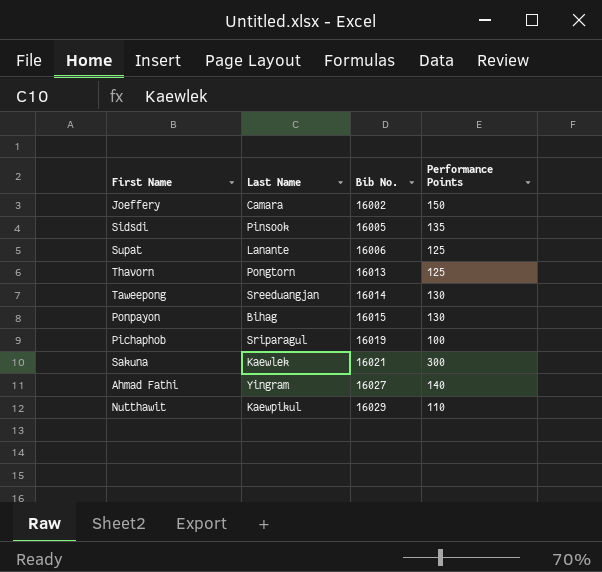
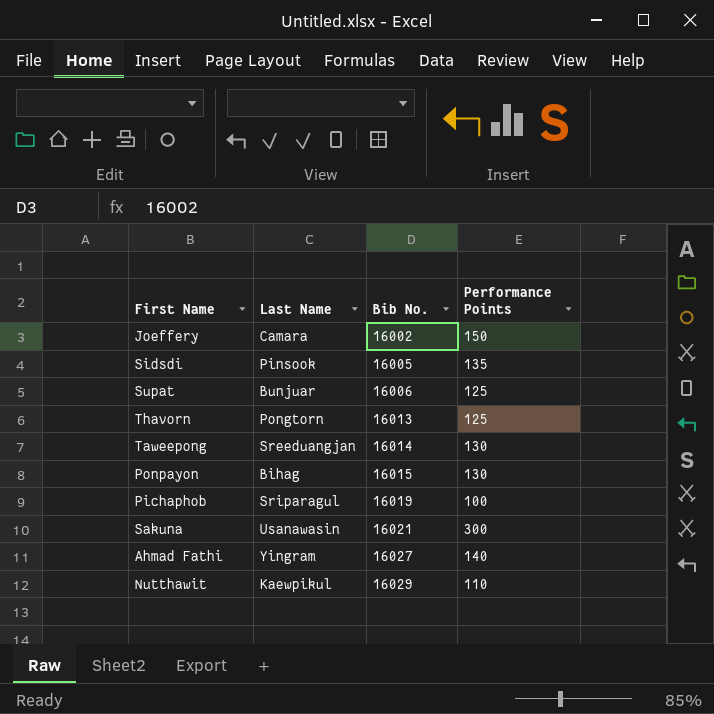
Supat | Last Name: Lanante -> Bunjuar
Sakuna | Last Name: Kaewlek -> Usanawasin

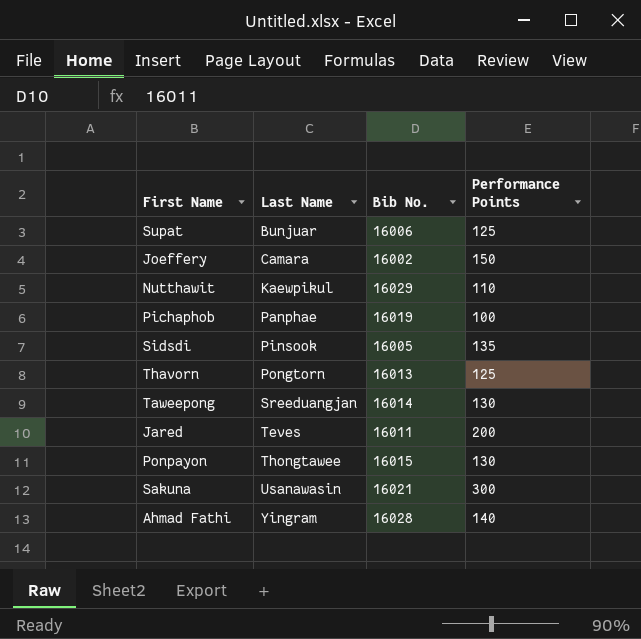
row order: Bib No. ascending -> Last Name ascending
Pichaphob | Last Name: Sriparagul -> Panphae
row Jared: none -> Teves | 16011 | 200
Ponpayon | Last Name: Bihag -> Thongtawee
Ahmad Fathi | Bib No.: 16027 -> 16028

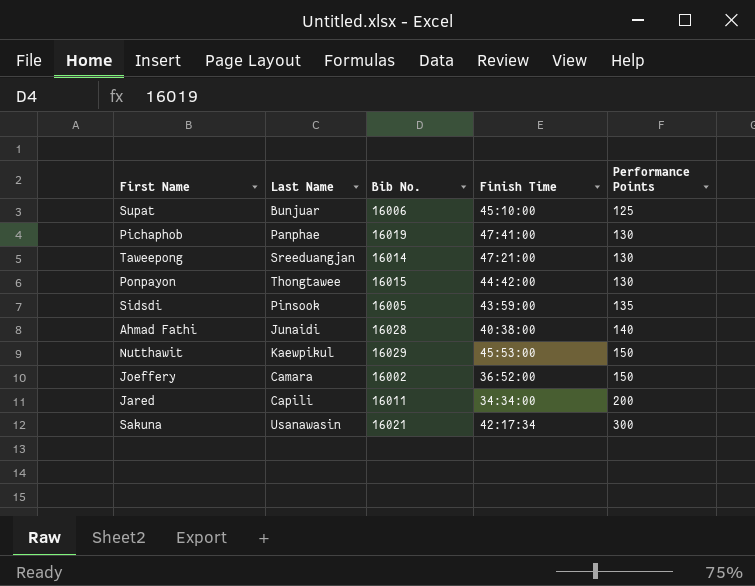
row order: Last Name ascending -> Performance Points ascending
column Finish Time | position: none -> 4
row Thavorn: Pongtorn | 16013 | 125 -> none
Pichaphob | Performance Points: 100 -> 130
Ahmad Fathi | Last Name: Yingram -> Junaidi
Nutthawit | Performance Points: 110 -> 150
Jared | Last Name: Teves -> Capili

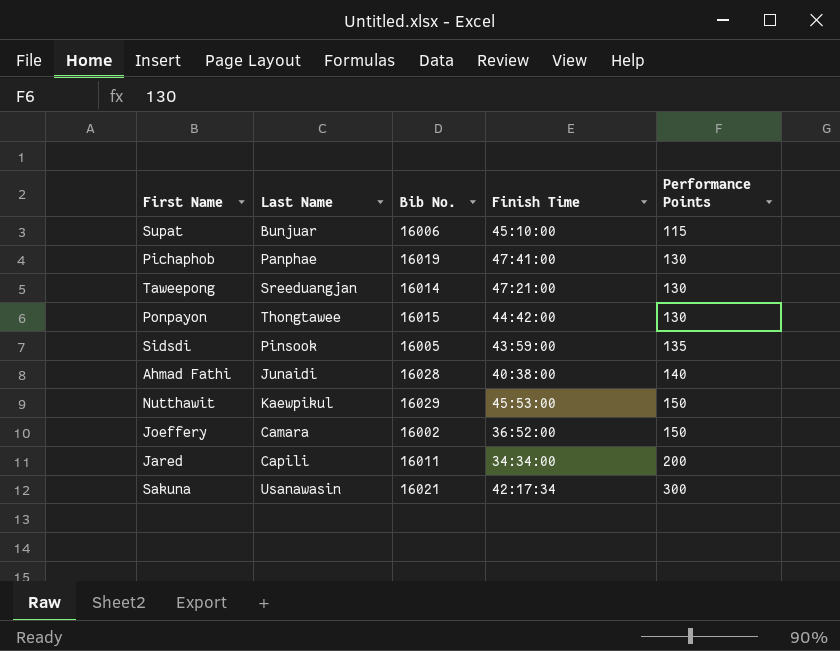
Supat | Performance Points: 125 -> 115

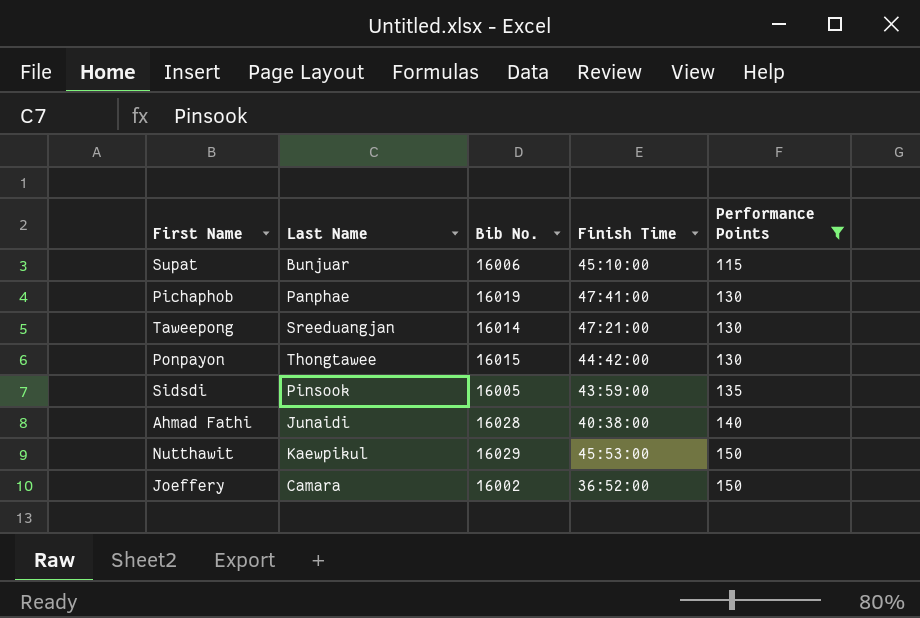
filter: none -> Performance Points <= 150

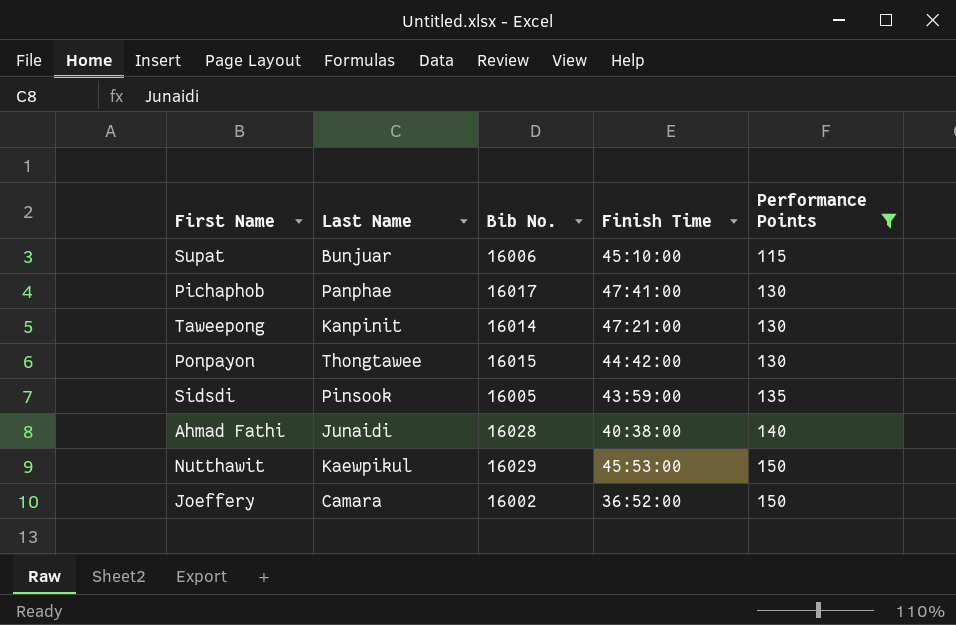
Pichaphob | Bib No.: 16019 -> 16017
Taweepong | Last Name: Sreeduangjan -> Kanpinit

